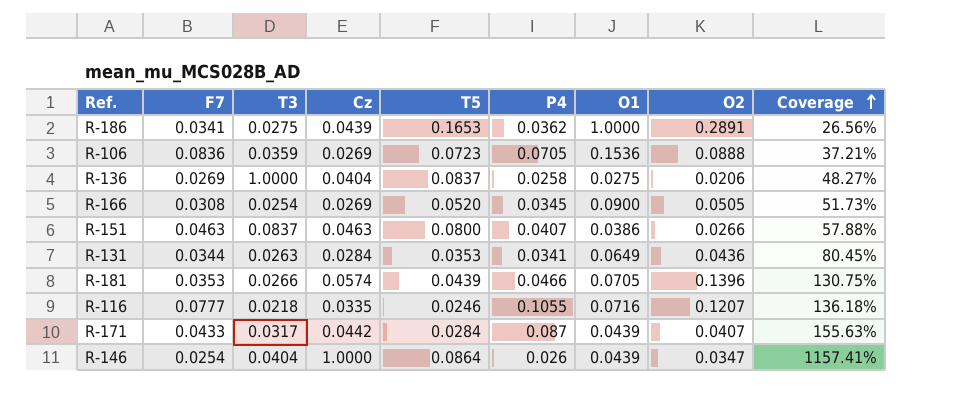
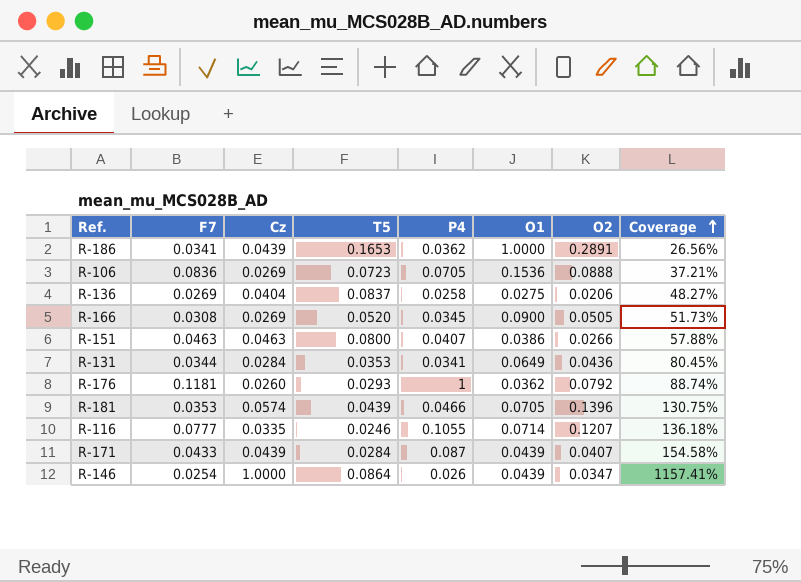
column T3 | position: 3 -> none
row R-176: none -> 0.1181 | 0.0260 | 0.0293 | 1 | 0.0362 | 0.0792 | 88.74%
R-116 | O1: 0.0716 -> 0.0714
R-171 | Cz: 0.0442 -> 0.0439
R-171 | Coverage: 155.63% -> 154.58%

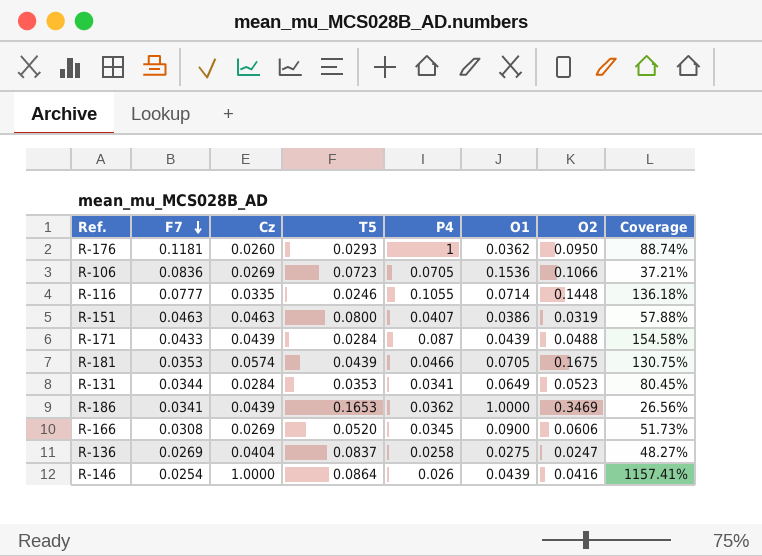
row order: Coverage ascending -> F7 descending
R-176 | O2: 0.0792 -> 0.0950
R-106 | O2: 0.0888 -> 0.1066
R-116 | O2: 0.1207 -> 0.1448
R-151 | O2: 0.0266 -> 0.0319
R-171 | O2: 0.0407 -> 0.0488
R-181 | O2: 0.1396 -> 0.1675
R-131 | O2: 0.0436 -> 0.0523
R-186 | O2: 0.2891 -> 0.3469
R-166 | O2: 0.0505 -> 0.0606
R-136 | O2: 0.0206 -> 0.0247
R-146 | O2: 0.0347 -> 0.0416

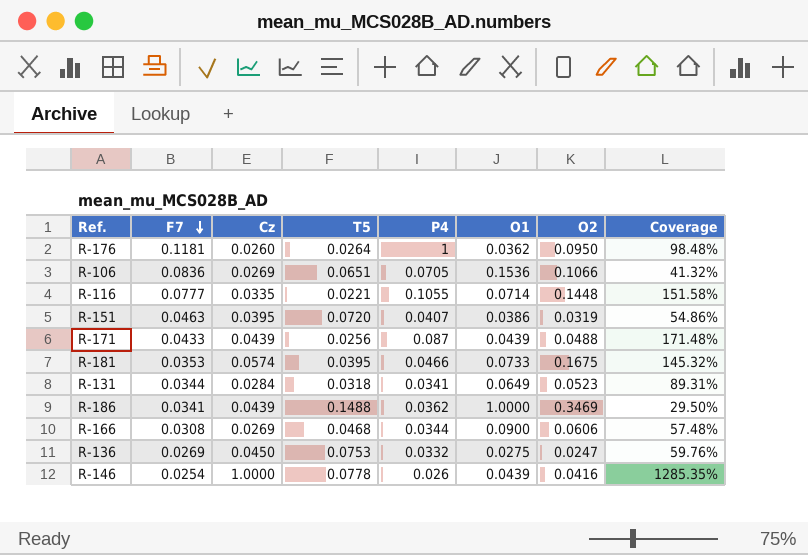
R-176 | T5: 0.0293 -> 0.0264
R-176 | Coverage: 88.74% -> 98.48%
R-106 | T5: 0.0723 -> 0.0651
R-106 | Coverage: 37.21% -> 41.32%
R-116 | T5: 0.0246 -> 0.0221
R-116 | Coverage: 136.18% -> 151.58%
R-151 | Cz: 0.0463 -> 0.0395
R-151 | T5: 0.0800 -> 0.0720
R-151 | Coverage: 57.88% -> 54.86%
R-171 | T5: 0.0284 -> 0.0256
R-171 | Coverage: 154.58% -> 171.48%
R-181 | T5: 0.0439 -> 0.0395
R-181 | O1: 0.0705 -> 0.0733
R-181 | Coverage: 130.75% -> 145.32%
R-131 | T5: 0.0353 -> 0.0318
R-131 | Coverage: 80.45% -> 89.31%
R-186 | T5: 0.1653 -> 0.1488
R-186 | Coverage: 26.56% -> 29.50%
R-166 | T5: 0.0520 -> 0.0468
R-166 | P4: 0.0345 -> 0.0344
R-166 | Coverage: 51.73% -> 57.48%
R-136 | Cz: 0.0404 -> 0.0450
R-136 | T5: 0.0837 -> 0.0753
R-136 | P4: 0.0258 -> 0.0332
R-136 | Coverage: 48.27% -> 59.76%
R-146 | T5: 0.0864 -> 0.0778
R-146 | Coverage: 1157.41% -> 1285.35%

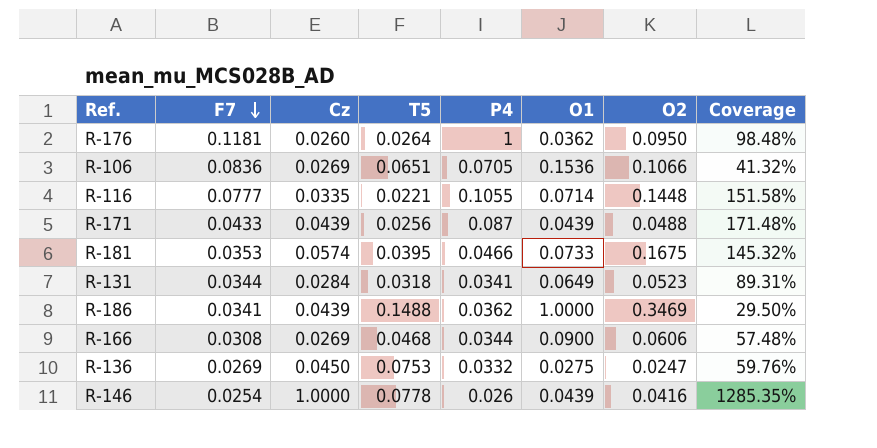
row R-151: 0.0463 | 0.0395 | 0.0720 | 0.0407 | 0.0386 | 0.0319 | 54.86% -> none

